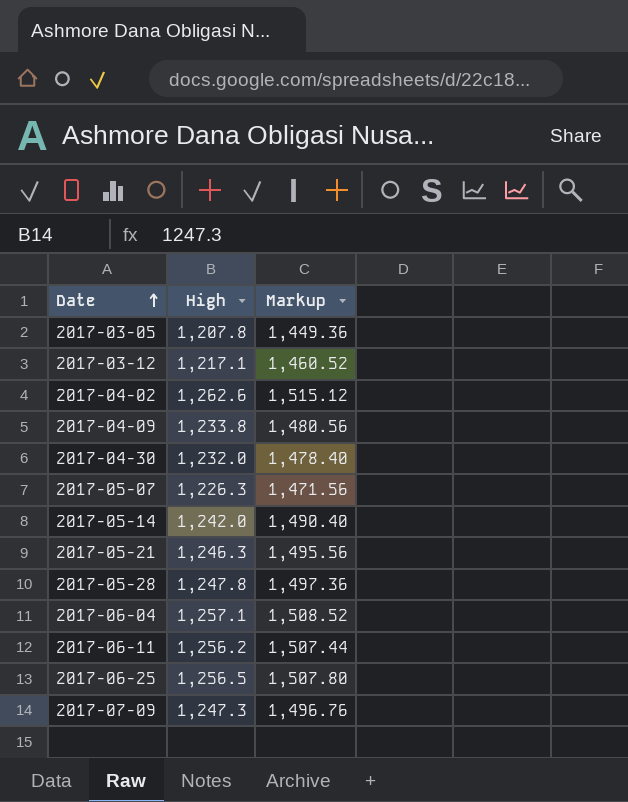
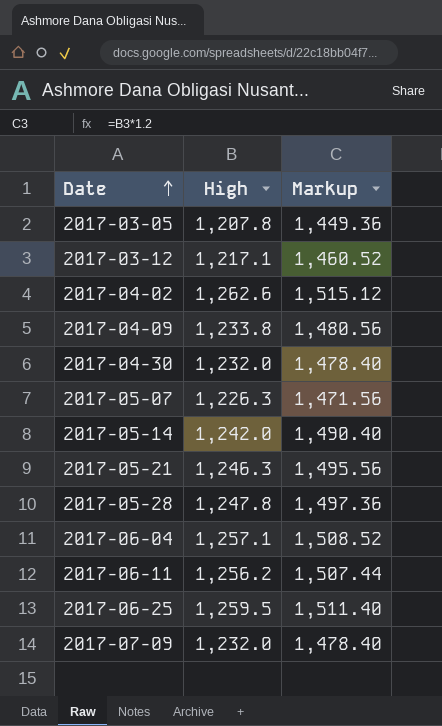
2017-06-25 | High: 1,256.5 -> 1,259.5
2017-06-25 | Markup: 1,507.80 -> 1,511.40
2017-07-09 | High: 1,247.3 -> 1,232.0
2017-07-09 | Markup: 1,496.76 -> 1,478.40

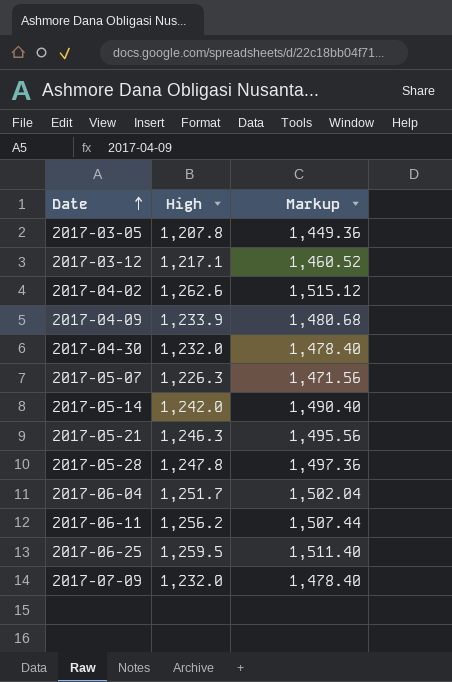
2017-04-09 | High: 1,233.8 -> 1,233.9
2017-04-09 | Markup: 1,480.56 -> 1,480.68
2017-06-04 | High: 1,257.1 -> 1,251.7
2017-06-04 | Markup: 1,508.52 -> 1,502.04

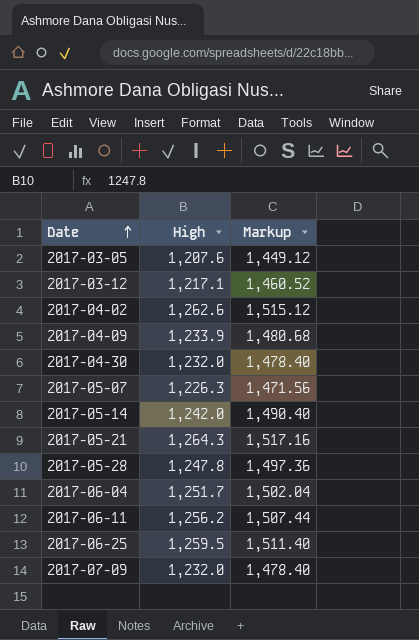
2017-03-05 | High: 1,207.8 -> 1,207.6
2017-03-05 | Markup: 1,449.36 -> 1,449.12
2017-05-21 | High: 1,246.3 -> 1,264.3
2017-05-21 | Markup: 1,495.56 -> 1,517.16

